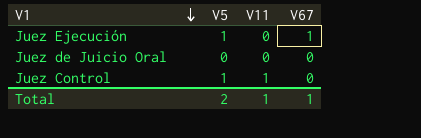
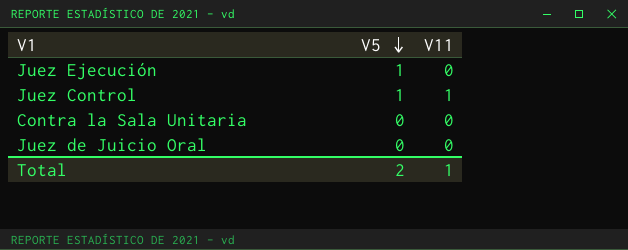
row order: V1 descending -> V5 descending
column V67 | position: 4 -> none
row Contra la Sala Unitaria: none -> 0 | 0

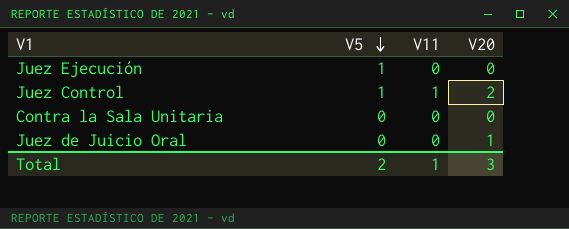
column V20 | position: none -> 4

